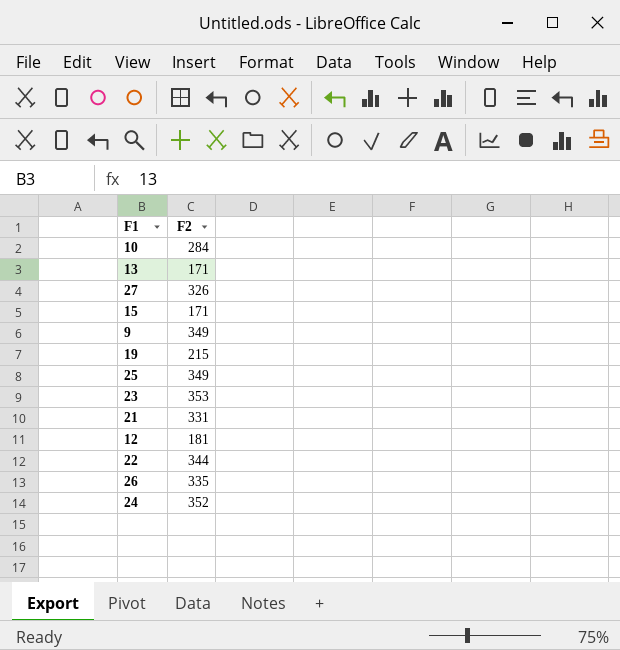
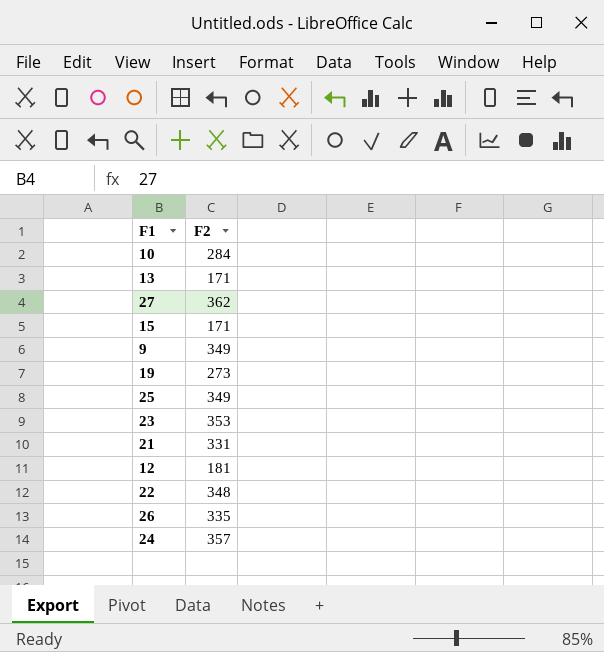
27 | F2: 326 -> 362
19 | F2: 215 -> 273
22 | F2: 344 -> 348
24 | F2: 352 -> 357

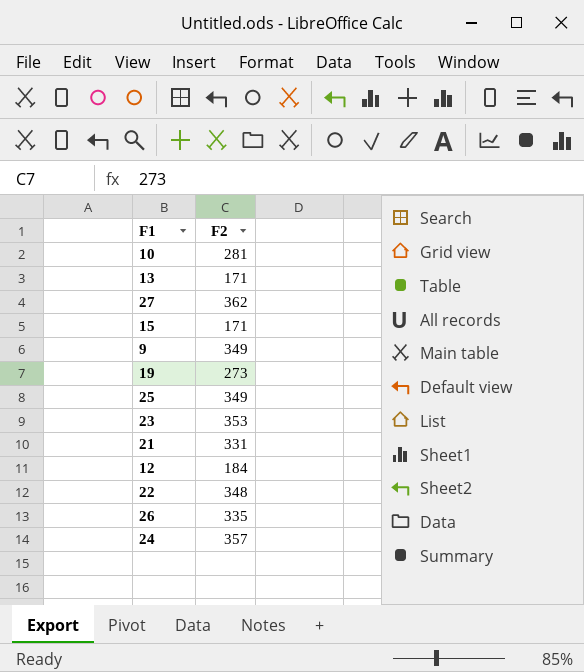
10 | F2: 284 -> 281
12 | F2: 181 -> 184

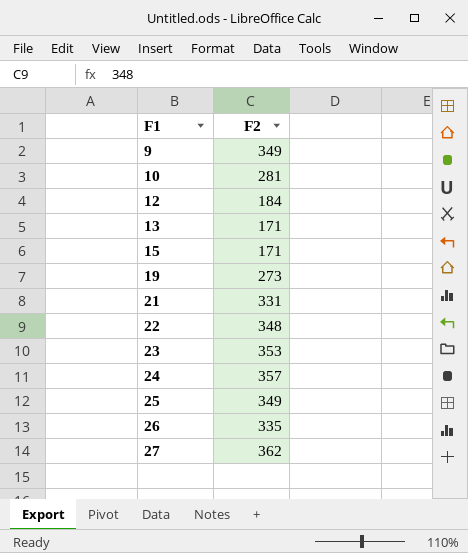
row order: none -> F1 ascending

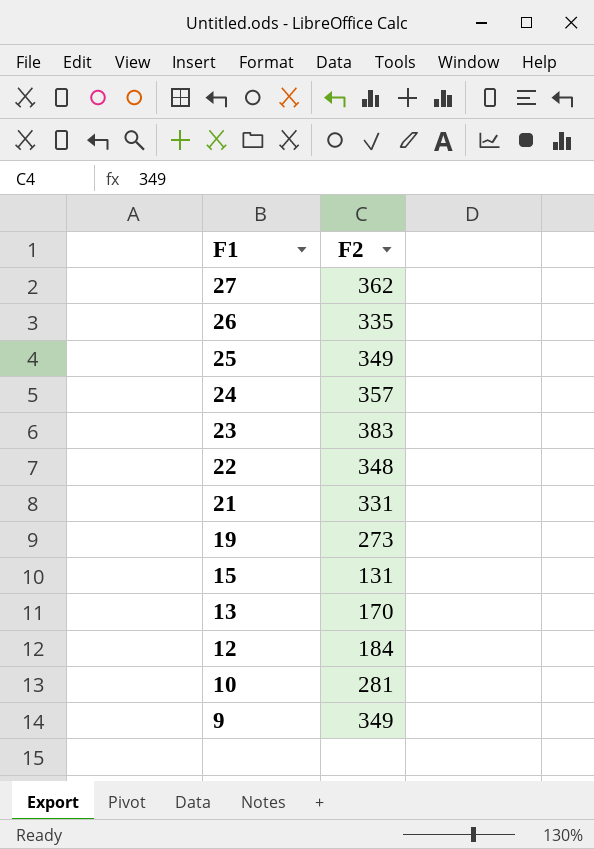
row order: F1 ascending -> F1 descending
23 | F2: 353 -> 383
15 | F2: 171 -> 131
13 | F2: 171 -> 170

